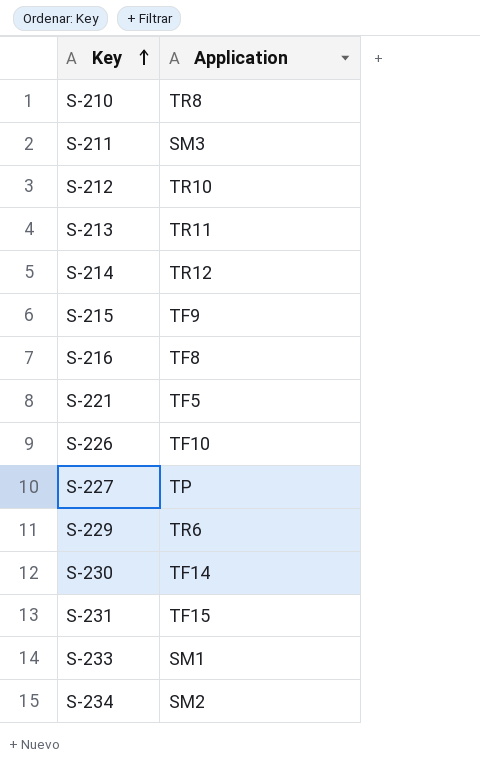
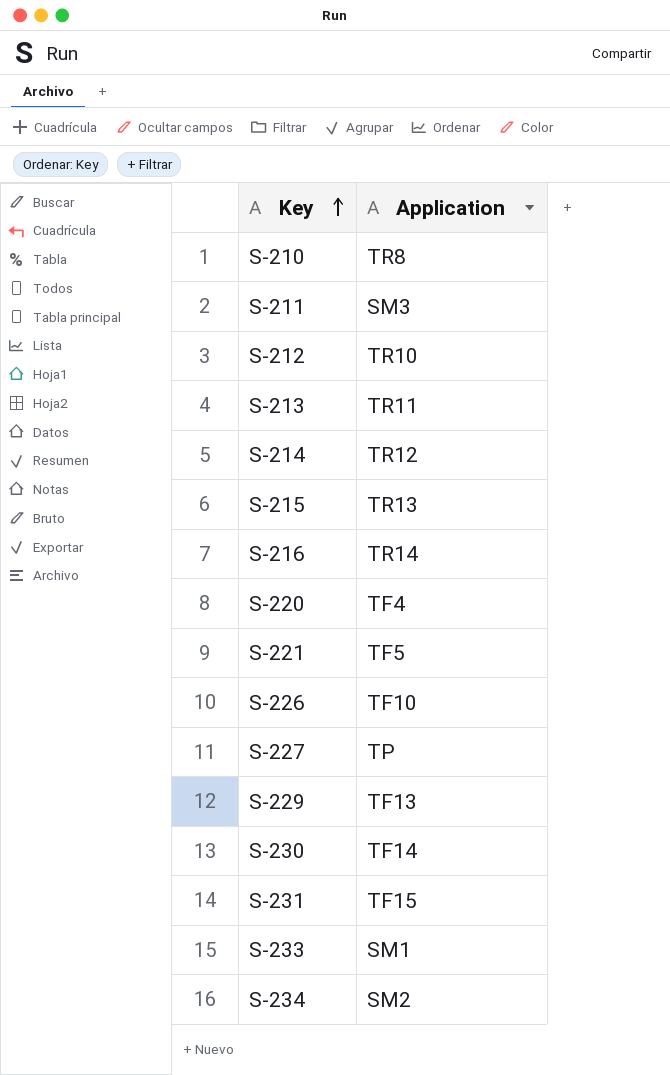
S-215 | Application: TF9 -> TR13
S-216 | Application: TF8 -> TR14
row S-220: none -> TF4
S-229 | Application: TR6 -> TF13

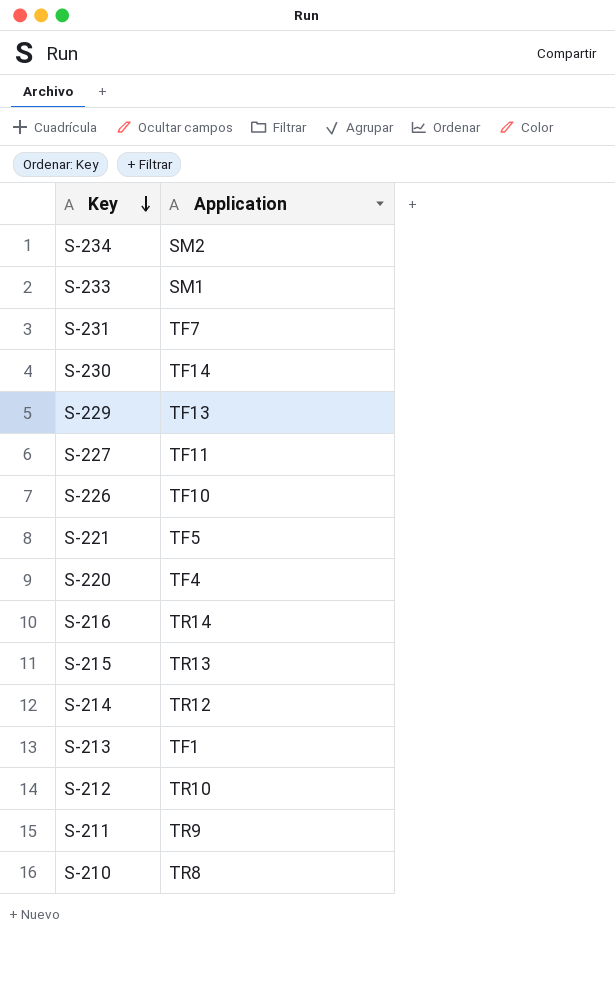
row order: Key ascending -> Key descending
S-231 | Application: TF15 -> TF7
S-227 | Application: TP -> TF11
S-213 | Application: TR11 -> TF1
S-211 | Application: SM3 -> TR9

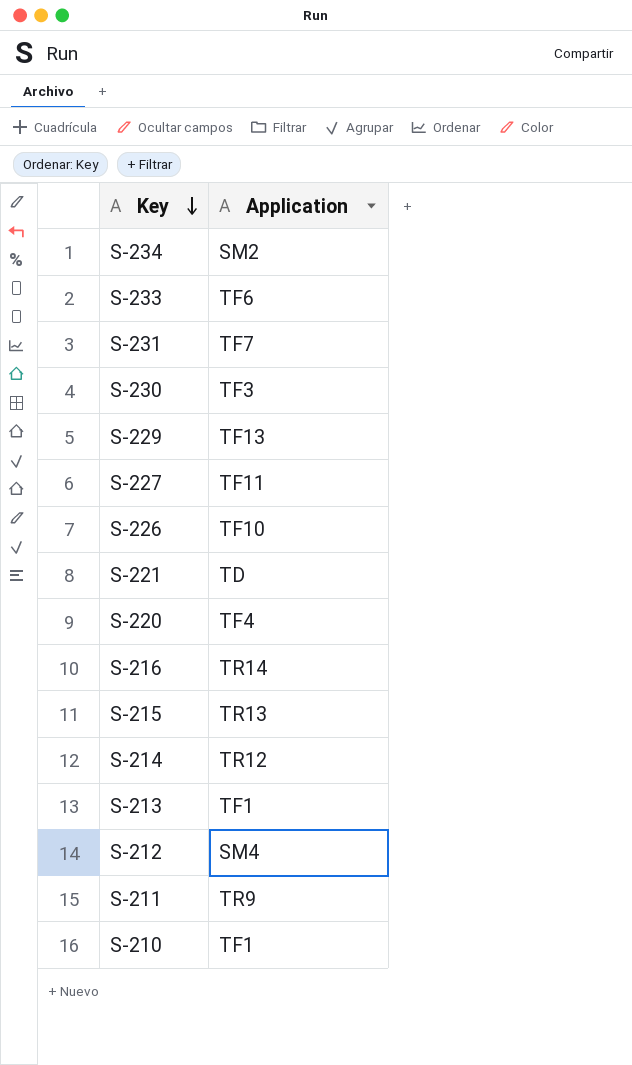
S-233 | Application: SM1 -> TF6
S-230 | Application: TF14 -> TF3
S-221 | Application: TF5 -> TD
S-212 | Application: TR10 -> SM4
S-210 | Application: TR8 -> TF1

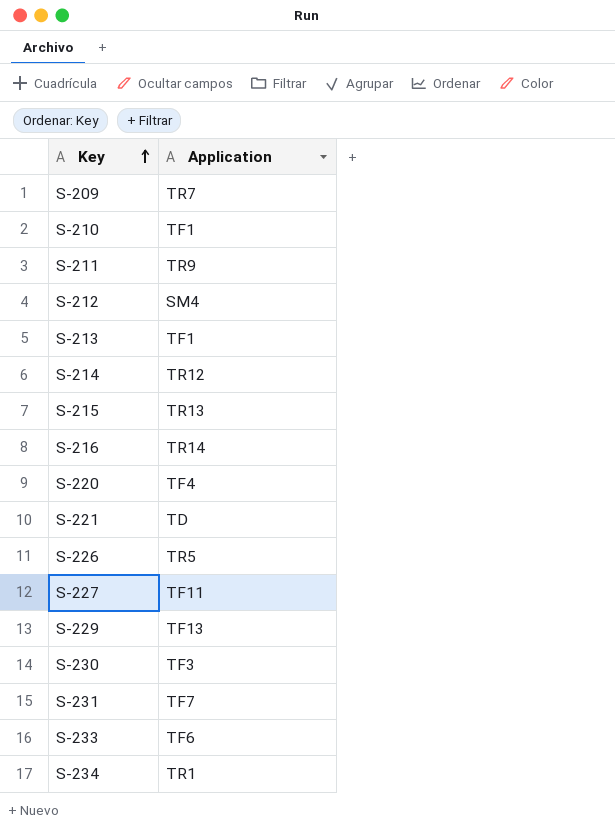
row order: Key descending -> Key ascending
row S-209: none -> TR7
S-226 | Application: TF10 -> TR5
S-234 | Application: SM2 -> TR1

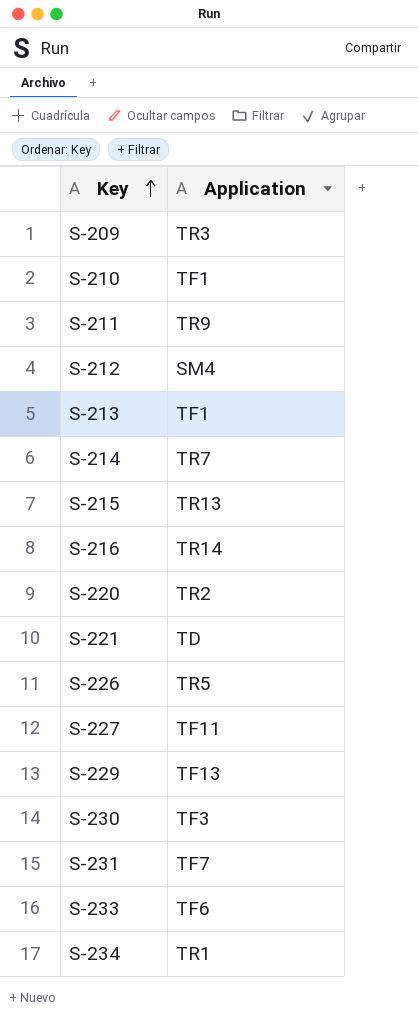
S-209 | Application: TR7 -> TR3
S-214 | Application: TR12 -> TR7
S-220 | Application: TF4 -> TR2

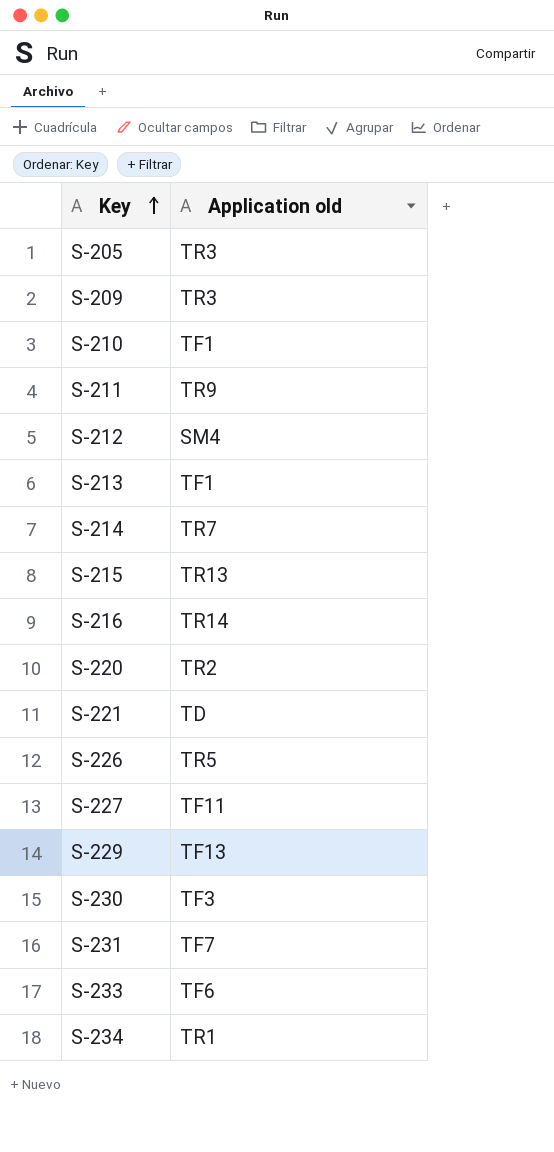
column name: Application -> Application old
row S-205: none -> TR3

